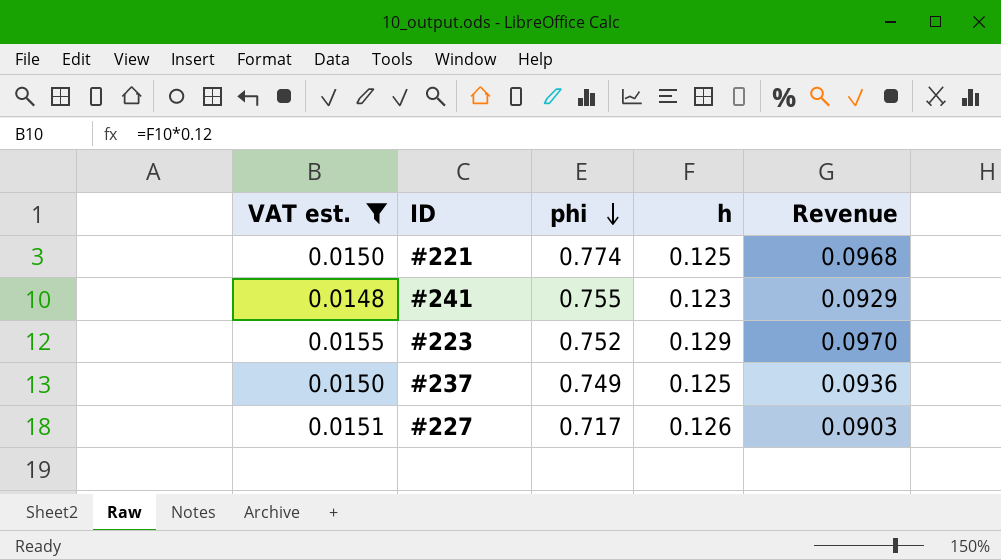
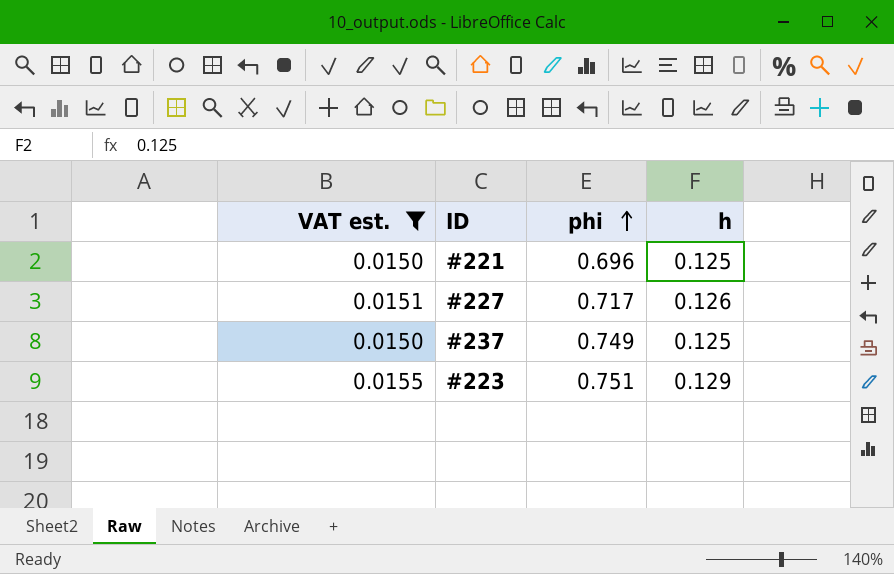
row order: phi descending -> phi ascending
column Revenue | formula: [phi] * [h] -> none
row #241: 0.0148 | 0.755 | 0.123 | 0.0929 -> none
#221 | phi: 0.774 -> 0.696
#223 | phi: 0.752 -> 0.751

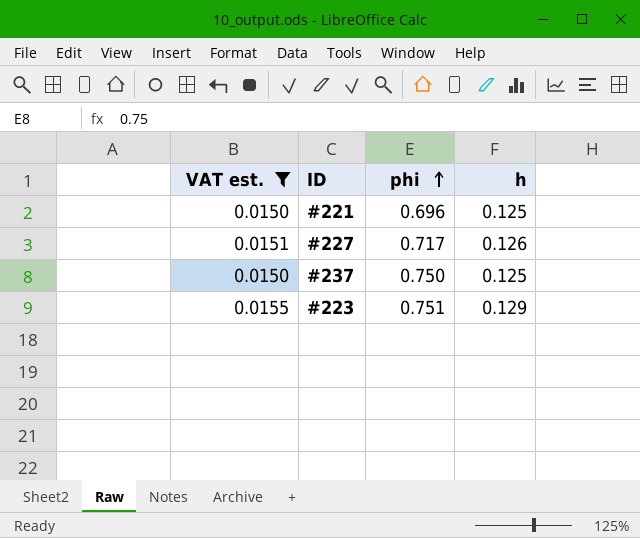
#237 | phi: 0.749 -> 0.750

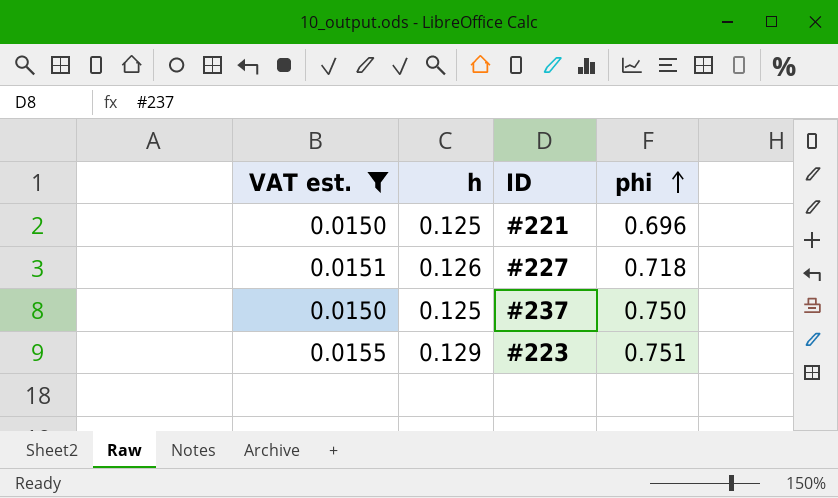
column h | position: 4 -> 2
#227 | phi: 0.717 -> 0.718

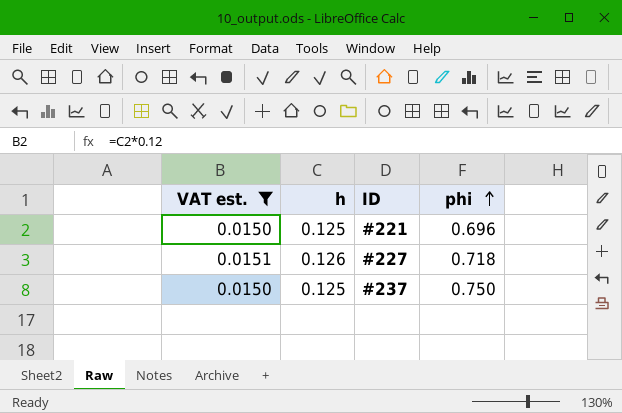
row #223: 0.0155 | 0.129 | 0.751 -> none

